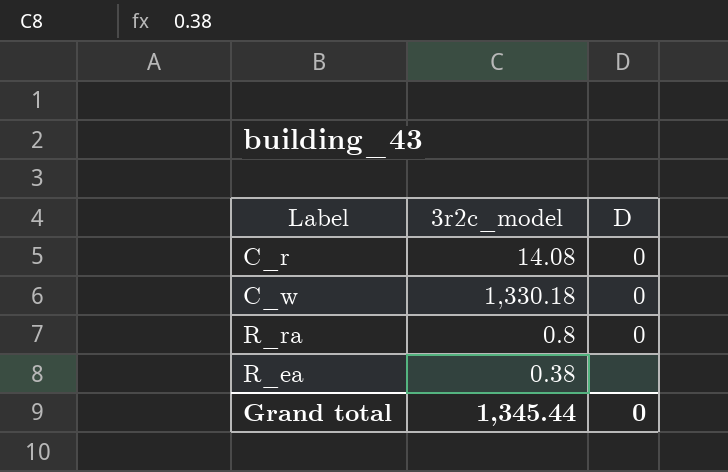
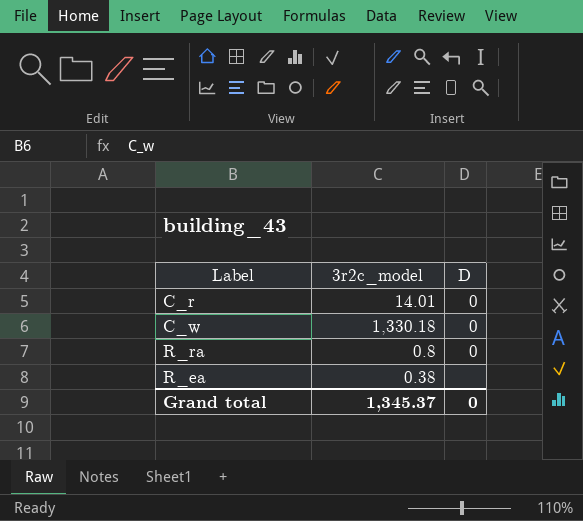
C_r | 3r2c_model: 14.08 -> 14.01
Grand total | 3r2c_model: 1,345.44 -> 1,345.37

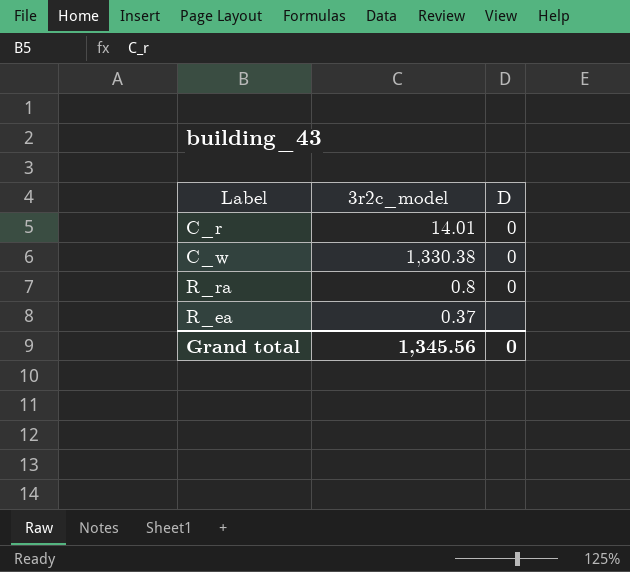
C_w | 3r2c_model: 1,330.18 -> 1,330.38
R_ea | 3r2c_model: 0.38 -> 0.37
Grand total | 3r2c_model: 1,345.37 -> 1,345.56

